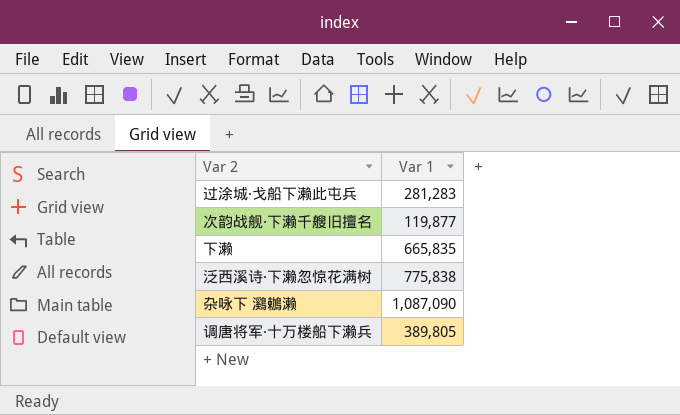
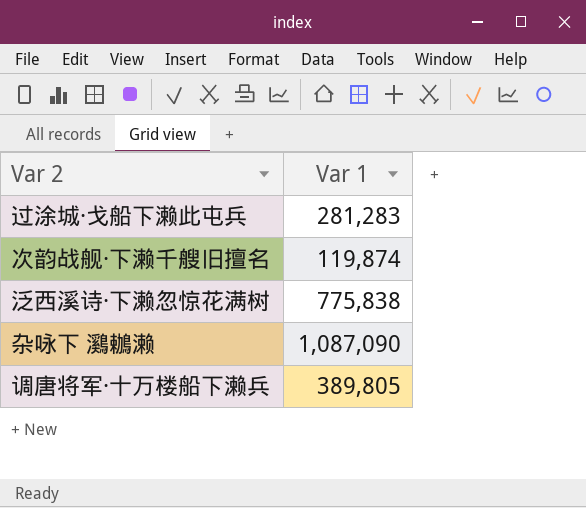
row 下濑: 665,835 -> none
次韵战舰·下濑千艘旧擅名 | Var 1: 119,877 -> 119,874

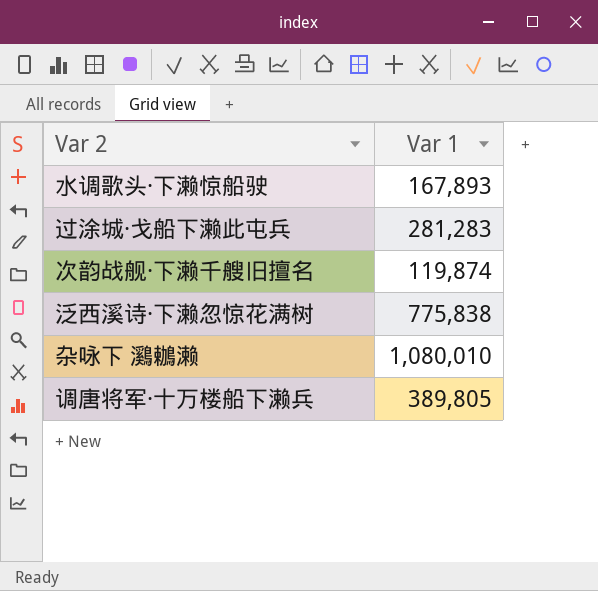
row 水调歌头·下濑惊船驶: none -> 167,893
杂咏下 鸂鶒濑 | Var 1: 1,087,090 -> 1,080,010

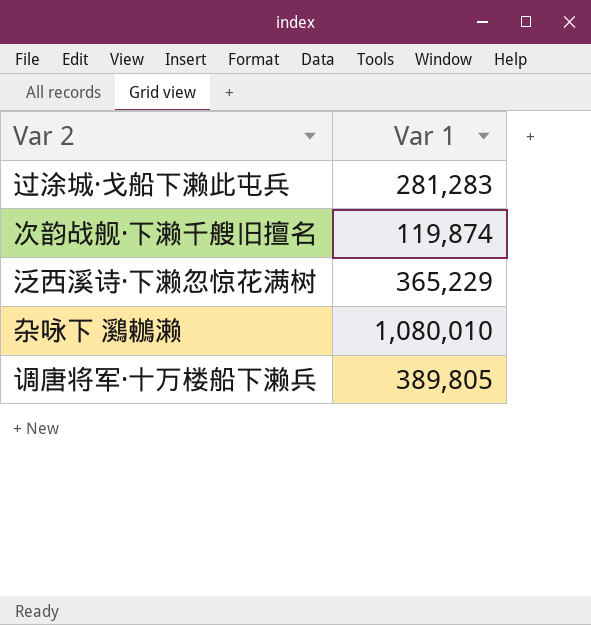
row 水调歌头·下濑惊船驶: 167,893 -> none
泛西溪诗·下濑忽惊花满树 | Var 1: 775,838 -> 365,229

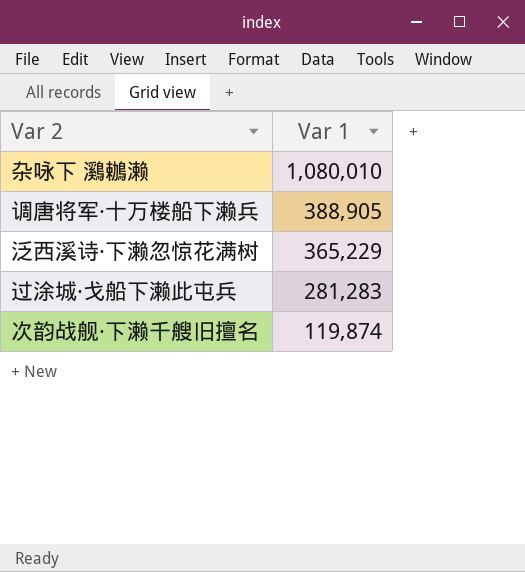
row order: none -> Var 1 descending
调唐将军·十万楼船下濑兵 | Var 1: 389,805 -> 388,905

